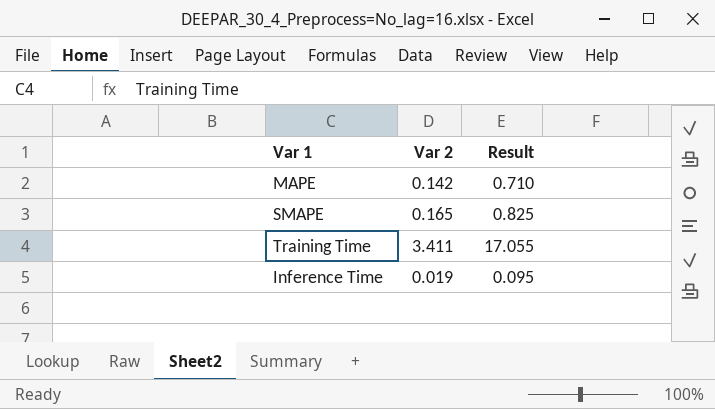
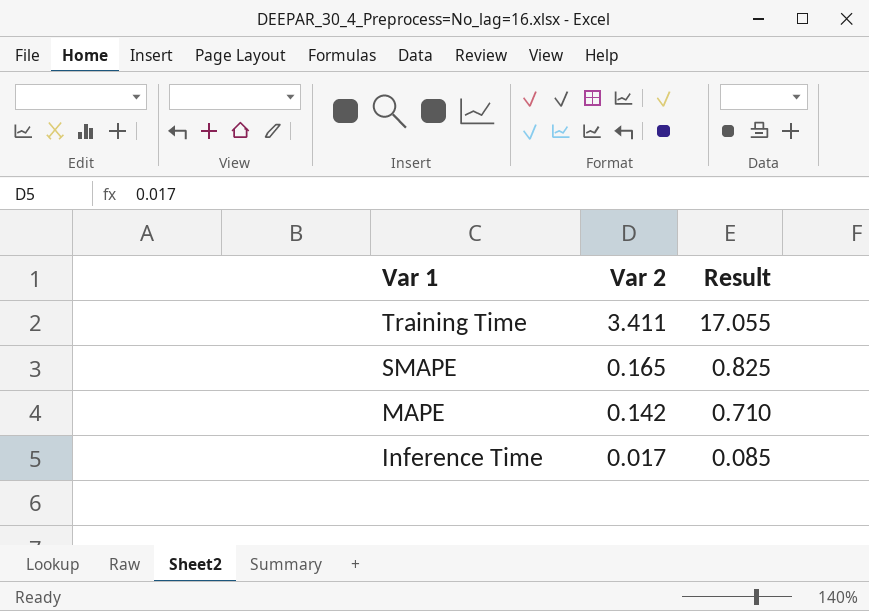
row order: none -> Var 1 descending
Inference Time | Var 2: 0.019 -> 0.017
Inference Time | Result: 0.095 -> 0.085

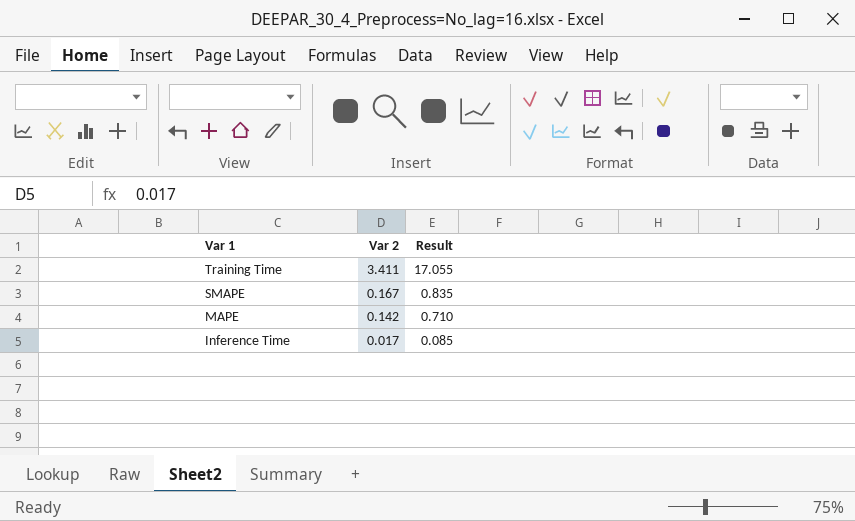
SMAPE | Var 2: 0.165 -> 0.167
SMAPE | Result: 0.825 -> 0.835

